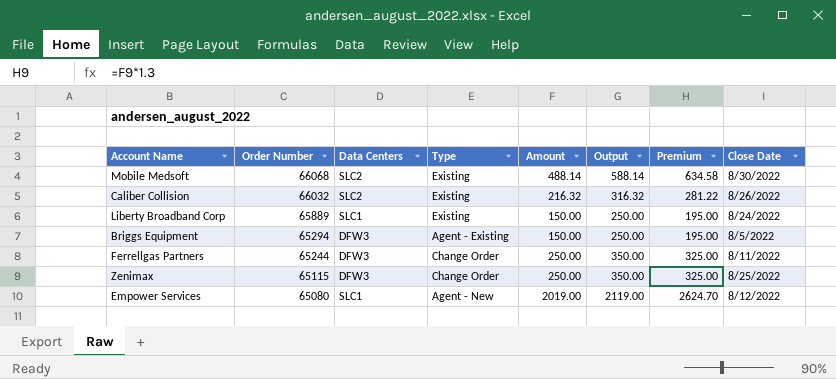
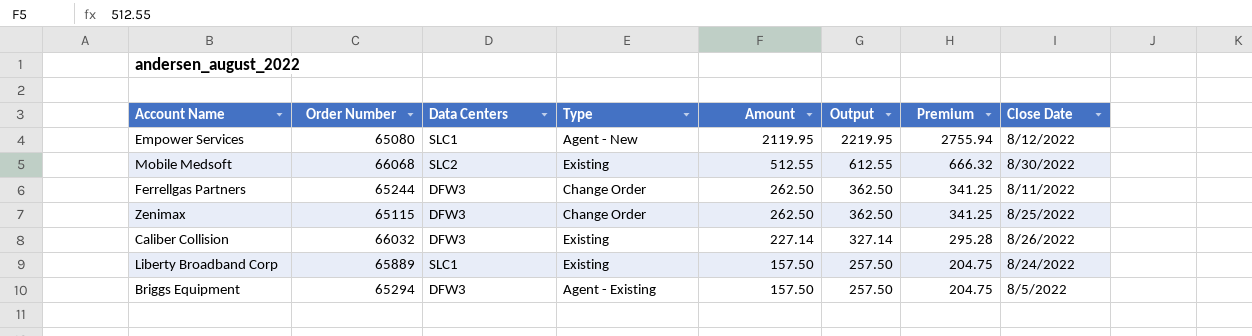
row order: Order Number descending -> Amount descending
Empower Services | Amount: 2019.00 -> 2119.95
Empower Services | Output: 2119.00 -> 2219.95
Empower Services | Premium: 2624.70 -> 2755.94
Mobile Medsoft | Amount: 488.14 -> 512.55
Mobile Medsoft | Output: 588.14 -> 612.55
Mobile Medsoft | Premium: 634.58 -> 666.32
Ferrellgas Partners | Amount: 250.00 -> 262.50
Ferrellgas Partners | Output: 350.00 -> 362.50
Ferrellgas Partners | Premium: 325.00 -> 341.25
Zenimax | Amount: 250.00 -> 262.50
Zenimax | Output: 350.00 -> 362.50
Zenimax | Premium: 325.00 -> 341.25
Caliber Collision | Data Centers: SLC2 -> DFW3
Caliber Collision | Amount: 216.32 -> 227.14
Caliber Collision | Output: 316.32 -> 327.14
Caliber Collision | Premium: 281.22 -> 295.28
Liberty Broadband Corp | Amount: 150.00 -> 157.50
Liberty Broadband Corp | Output: 250.00 -> 257.50
Liberty Broadband Corp | Premium: 195.00 -> 204.75
Briggs Equipment | Amount: 150.00 -> 157.50
Briggs Equipment | Output: 250.00 -> 257.50
Briggs Equipment | Premium: 195.00 -> 204.75

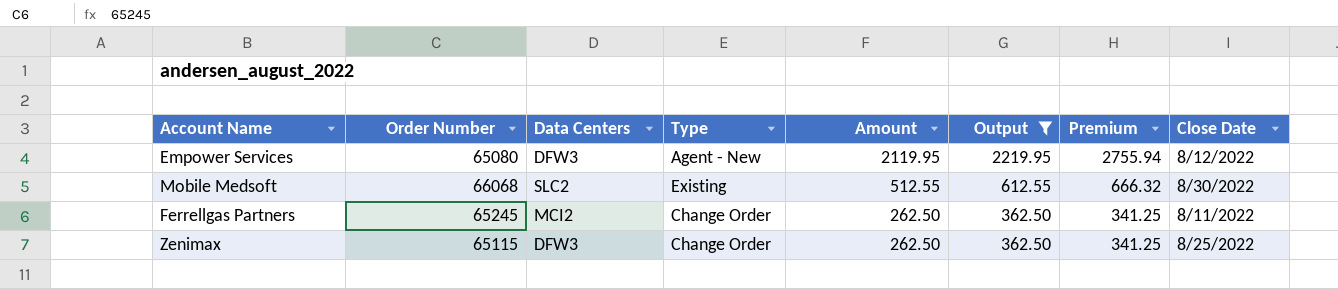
filter: none -> Output >= 362.50
Empower Services | Data Centers: SLC1 -> DFW3
Ferrellgas Partners | Order Number: 65244 -> 65245
Ferrellgas Partners | Data Centers: DFW3 -> MCI2

